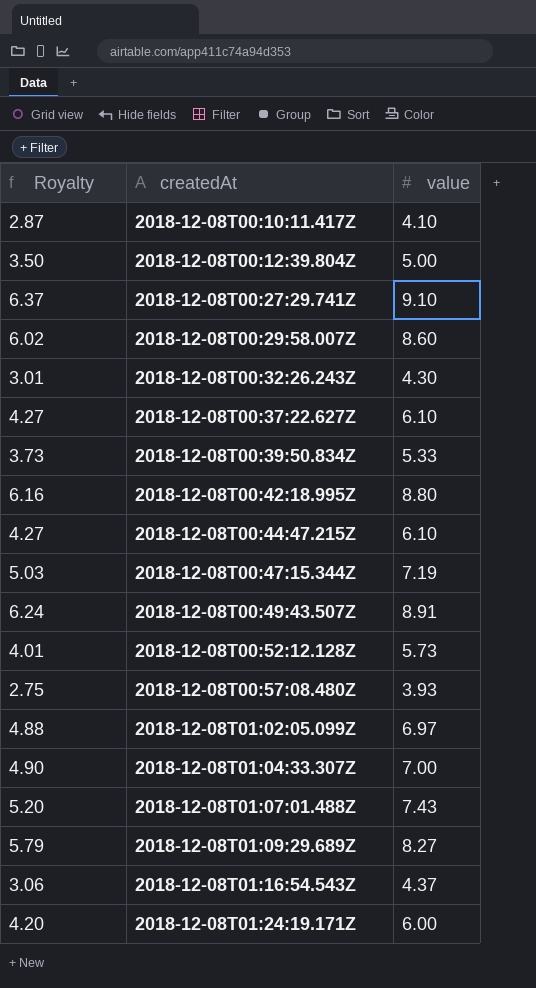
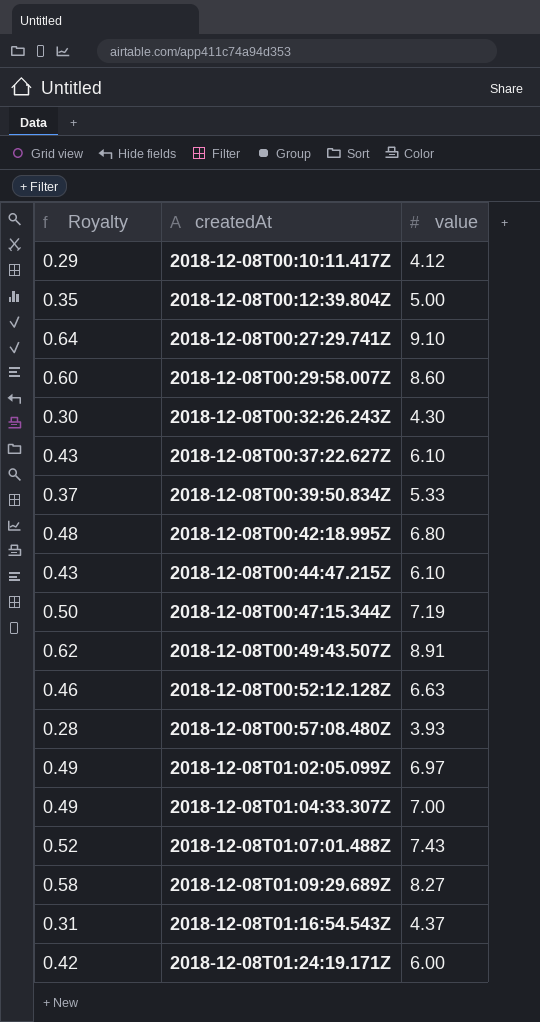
column Royalty | formula: [value] * 0.7 -> [value] * 0.07
2018-12-08T00:10:11.417Z | value: 4.10 -> 4.12
2018-12-08T00:42:18.995Z | value: 8.80 -> 6.80
2018-12-08T00:52:12.128Z | value: 5.73 -> 6.63

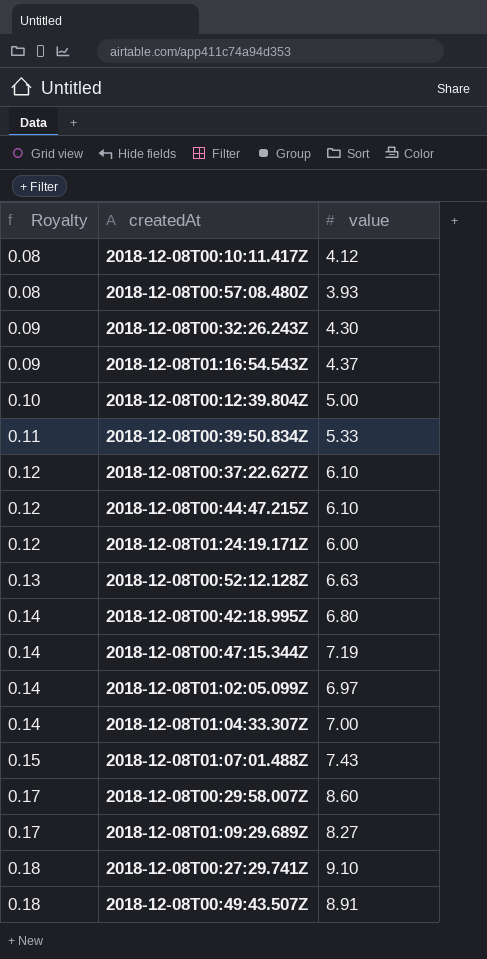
row order: createdAt ascending -> Royalty ascending
column Royalty | formula: [value] * 0.07 -> [value] * 0.02

